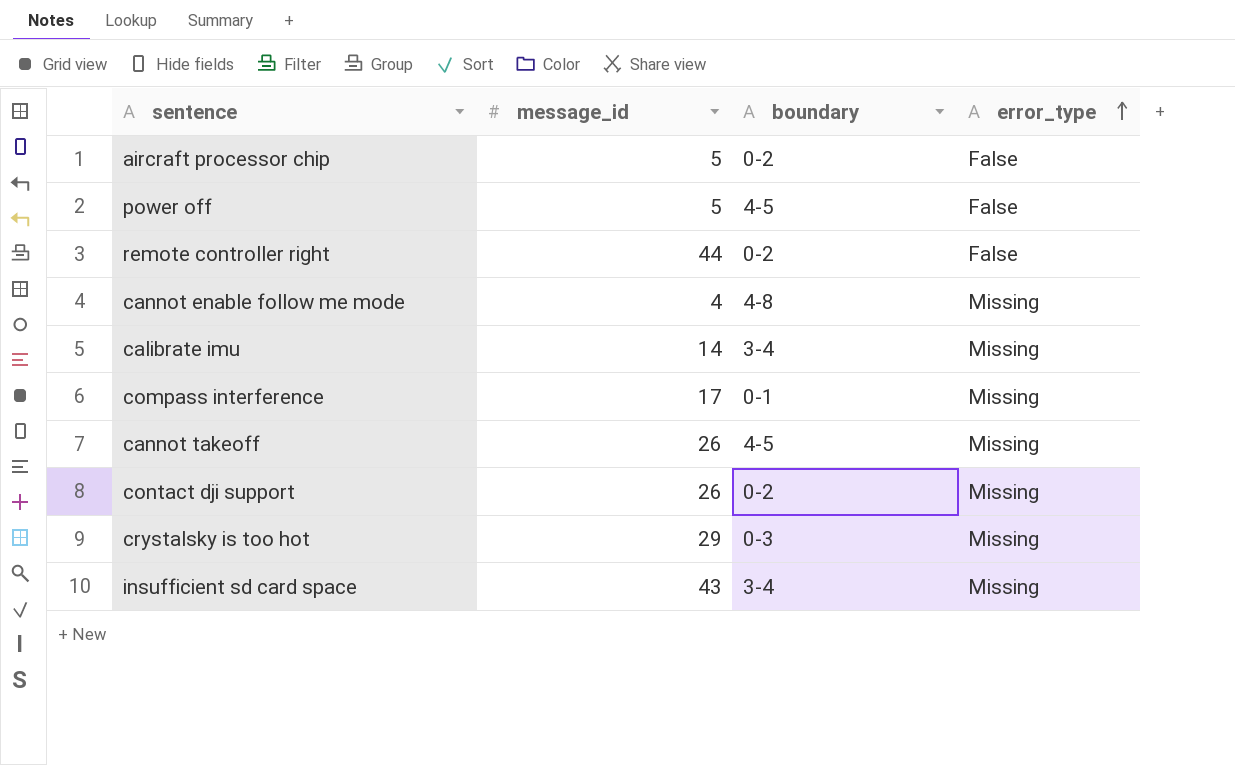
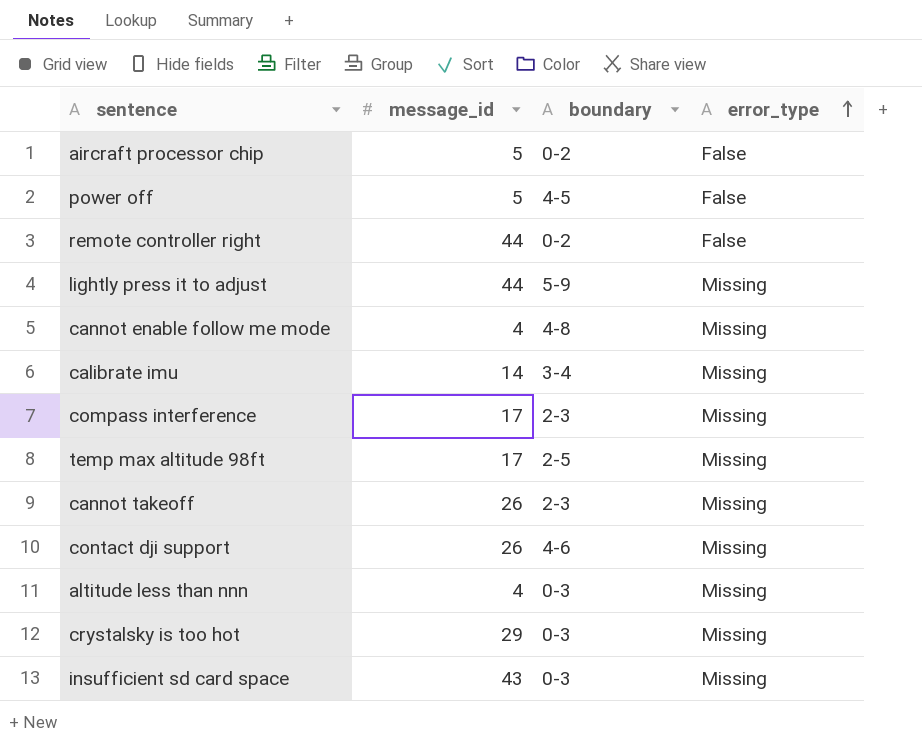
row lightly press it to adjust: none -> 44 | 5-9 | Missing
compass interference | boundary: 0-1 -> 2-3
row temp max altitude 98ft: none -> 17 | 2-5 | Missing
cannot takeoff | boundary: 4-5 -> 2-3
contact dji support | boundary: 0-2 -> 4-6
row altitude less than nnn: none -> 4 | 0-3 | Missing
insufficient sd card space | boundary: 3-4 -> 0-3

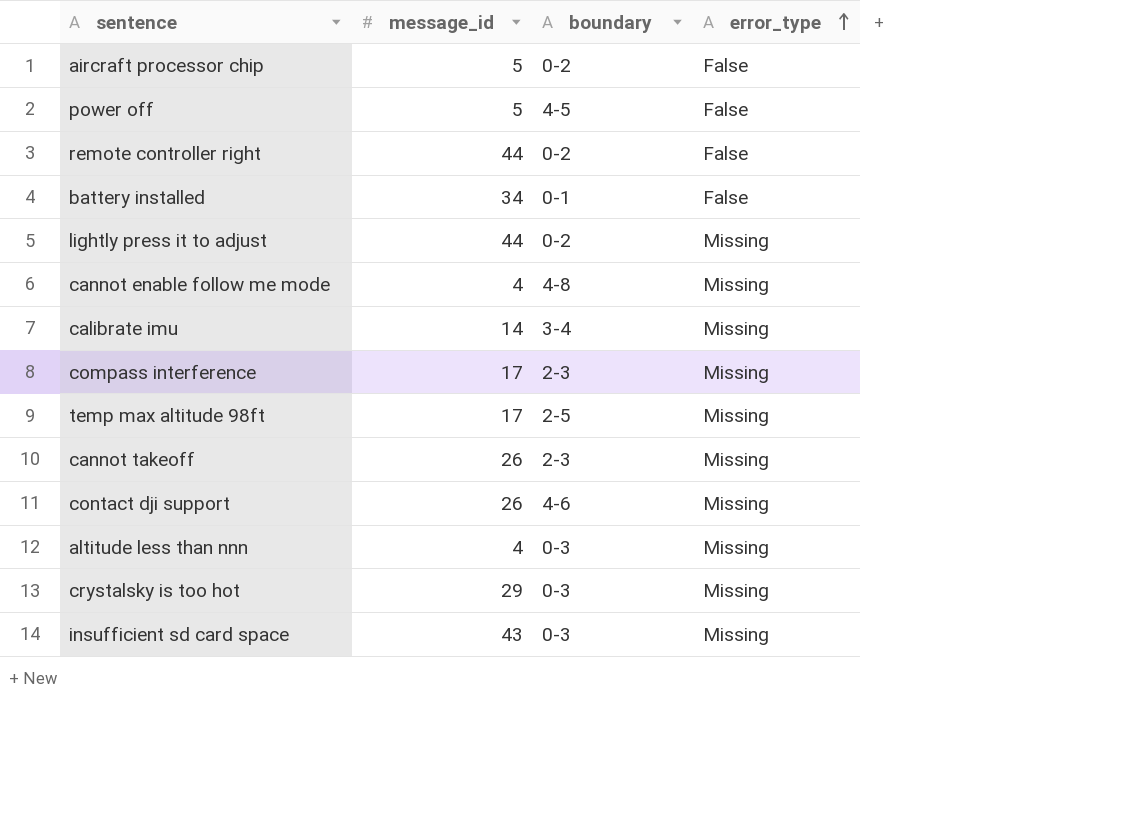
row battery installed: none -> 34 | 0-1 | False
lightly press it to adjust | boundary: 5-9 -> 0-2

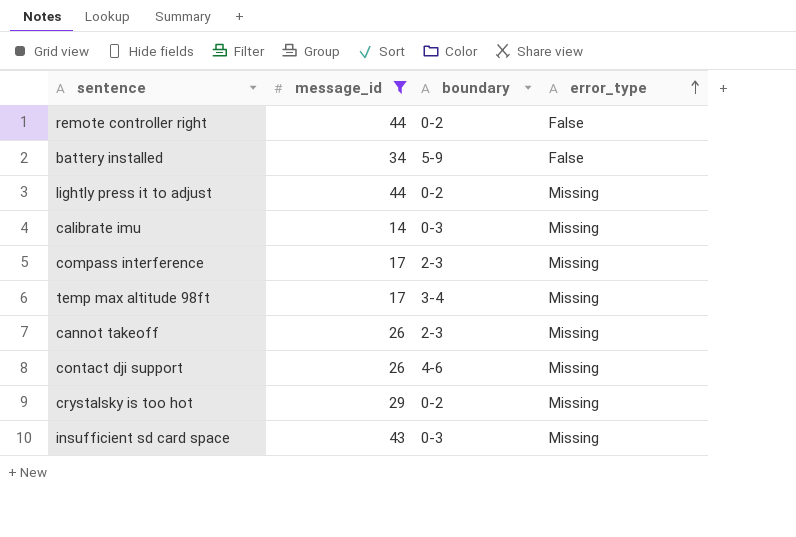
filter: none -> message_id >= 14
battery installed | boundary: 0-1 -> 5-9
calibrate imu | boundary: 3-4 -> 0-3
temp max altitude 98ft | boundary: 2-5 -> 3-4
crystalsky is too hot | boundary: 0-3 -> 0-2

